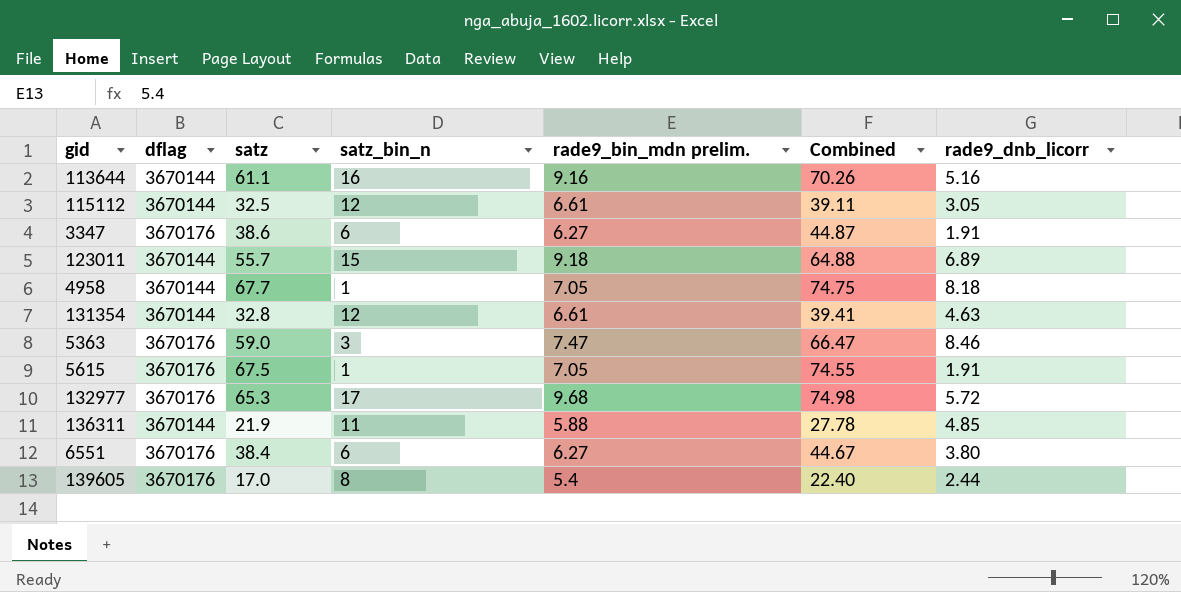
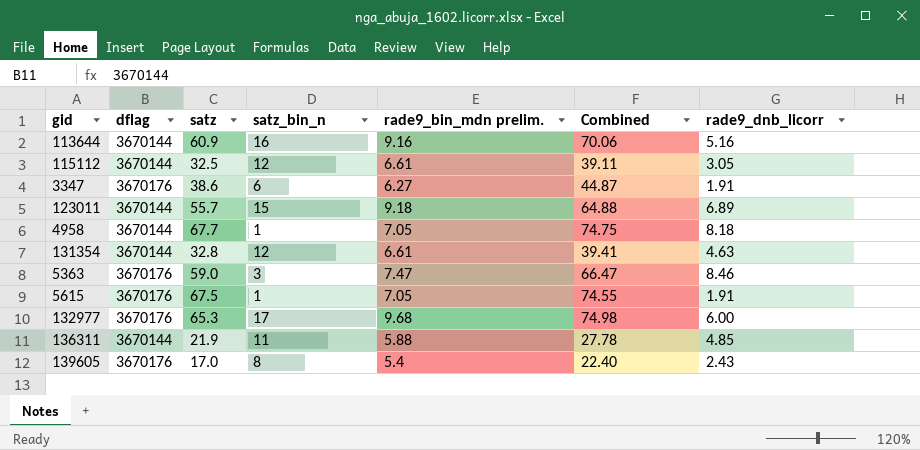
row 6551: 3670176 | 38.4 | 6 | 6.27 | 44.67 | 3.80 -> none
113644 | satz: 61.1 -> 60.9
113644 | Combined: 70.26 -> 70.06
132977 | rade9_dnb_licorr: 5.72 -> 6.00
139605 | rade9_dnb_licorr: 2.44 -> 2.43

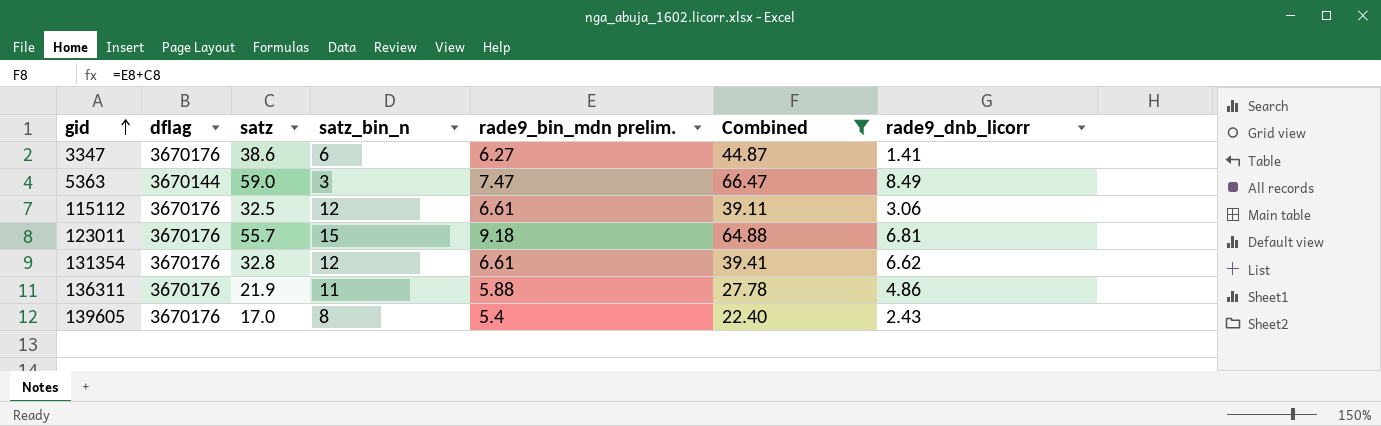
filter: none -> Combined <= 66.47
row order: none -> gid ascending
3347 | rade9_dnb_licorr: 1.91 -> 1.41
5363 | dflag: 3670176 -> 3670144
5363 | rade9_dnb_licorr: 8.46 -> 8.49
115112 | dflag: 3670144 -> 3670176
115112 | rade9_dnb_licorr: 3.05 -> 3.06
123011 | dflag: 3670144 -> 3670176
123011 | rade9_dnb_licorr: 6.89 -> 6.81
131354 | dflag: 3670144 -> 3670176
131354 | rade9_dnb_licorr: 4.63 -> 6.62
136311 | dflag: 3670144 -> 3670176
136311 | rade9_dnb_licorr: 4.85 -> 4.86

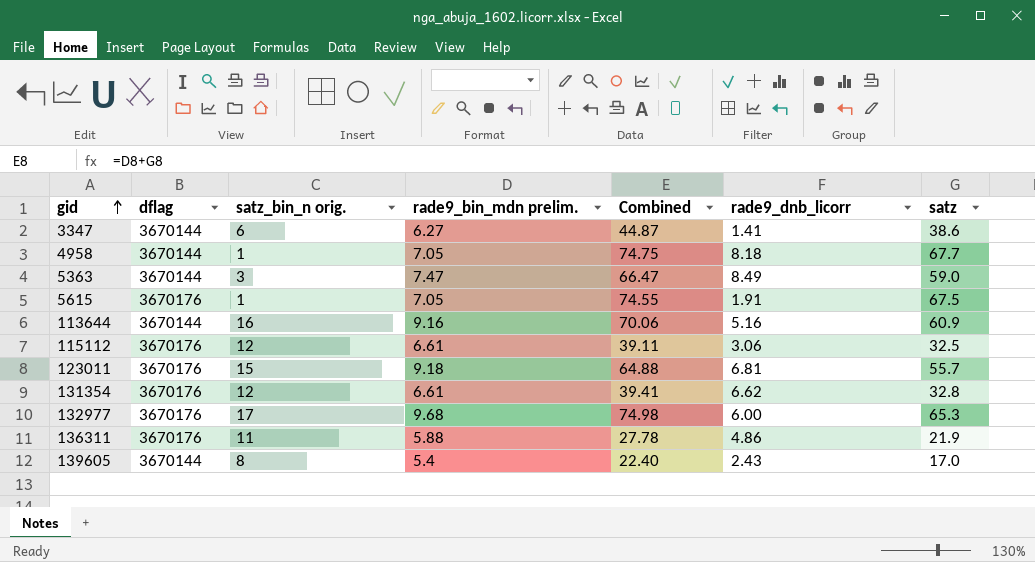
filter: Combined <= 66.47 -> none
column name: satz_bin_n -> satz_bin_n orig.
column satz | position: 3 -> 7
3347 | dflag: 3670176 -> 3670144
139605 | dflag: 3670176 -> 3670144

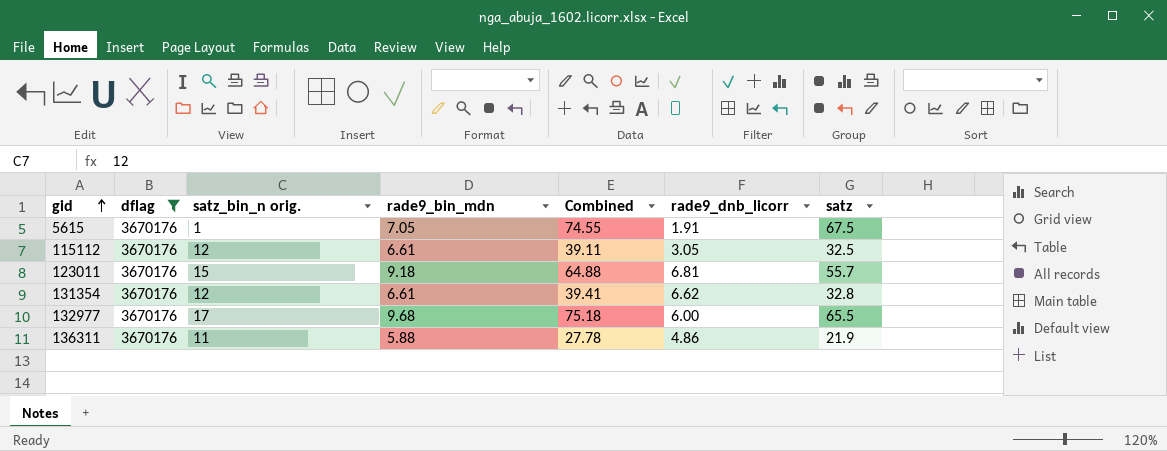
filter: none -> dflag = 3670176
column name: rade9_bin_mdn prelim. -> rade9_bin_mdn
115112 | rade9_dnb_licorr: 3.06 -> 3.05
132977 | Combined: 74.98 -> 75.18
132977 | satz: 65.3 -> 65.5

